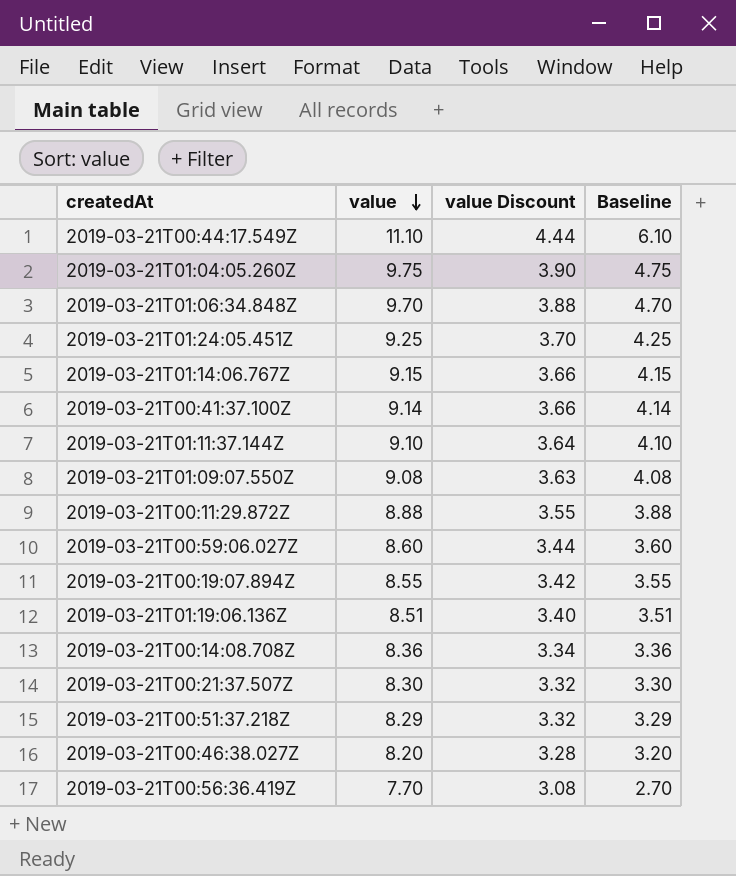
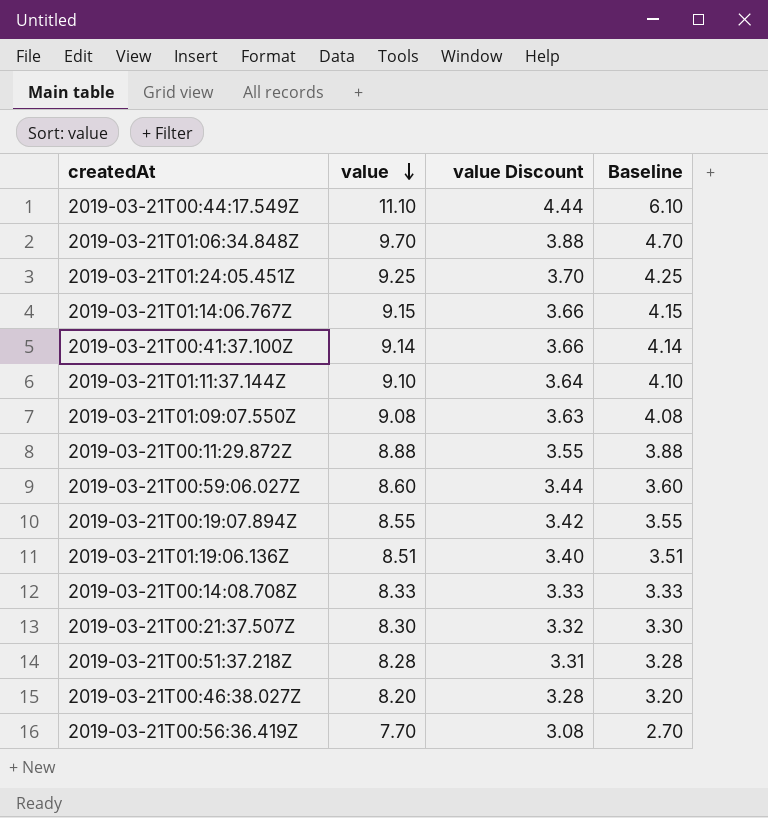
row 2019-03-21T01:04:05.260Z: 9.75 | 3.90 | 4.75 -> none
2019-03-21T00:14:08.708Z | value: 8.36 -> 8.33
2019-03-21T00:14:08.708Z | value Discount: 3.34 -> 3.33
2019-03-21T00:14:08.708Z | Baseline: 3.36 -> 3.33
2019-03-21T00:51:37.218Z | value: 8.29 -> 8.28
2019-03-21T00:51:37.218Z | value Discount: 3.32 -> 3.31
2019-03-21T00:51:37.218Z | Baseline: 3.29 -> 3.28

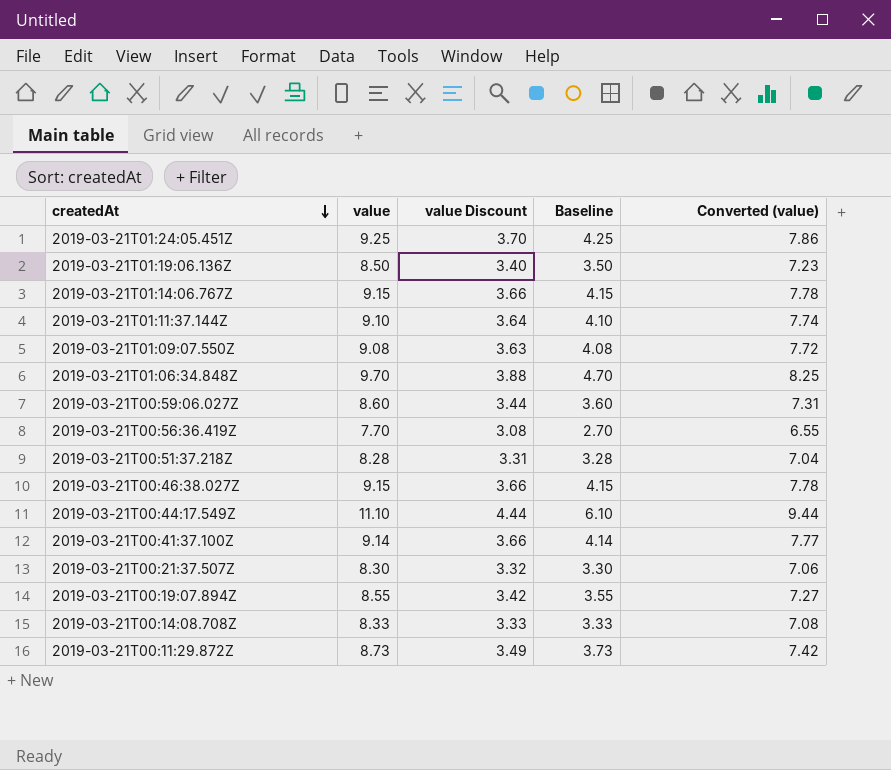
row order: value descending -> createdAt descending
column Converted (value) | formula: none -> [value] * 0.85
2019-03-21T01:19:06.136Z | value: 8.51 -> 8.50
2019-03-21T01:19:06.136Z | Baseline: 3.51 -> 3.50
2019-03-21T00:46:38.027Z | value: 8.20 -> 9.15
2019-03-21T00:46:38.027Z | value Discount: 3.28 -> 3.66
2019-03-21T00:46:38.027Z | Baseline: 3.20 -> 4.15
2019-03-21T00:11:29.872Z | value: 8.88 -> 8.73
2019-03-21T00:11:29.872Z | value Discount: 3.55 -> 3.49
2019-03-21T00:11:29.872Z | Baseline: 3.88 -> 3.73

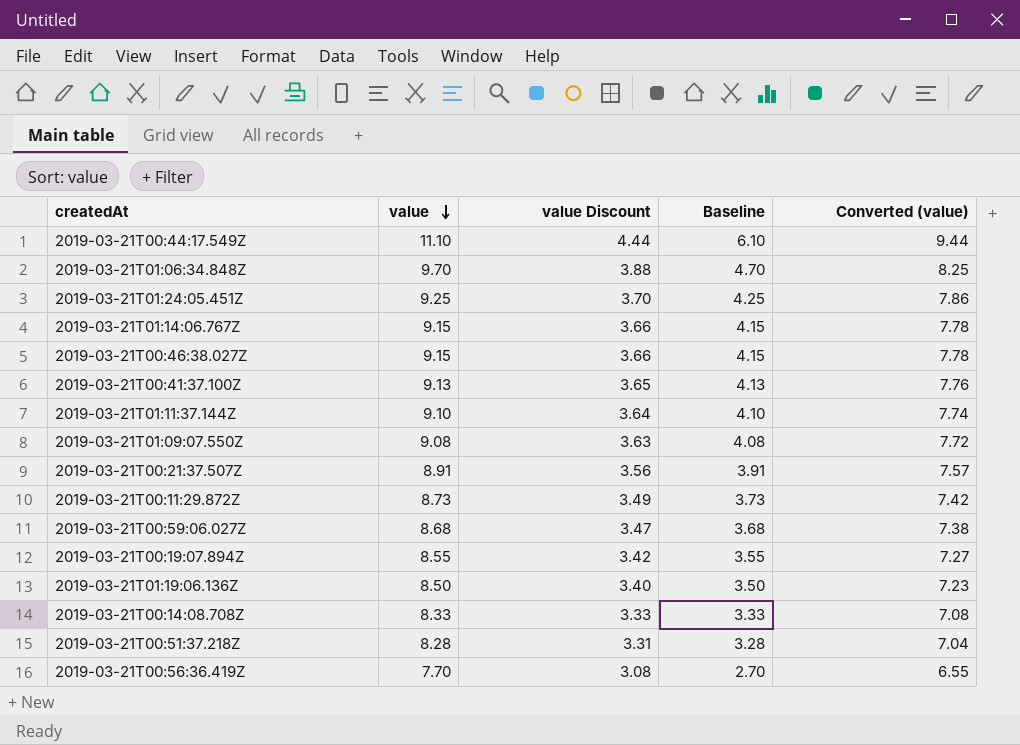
row order: createdAt descending -> value descending
2019-03-21T00:41:37.100Z | value: 9.14 -> 9.13
2019-03-21T00:41:37.100Z | value Discount: 3.66 -> 3.65
2019-03-21T00:41:37.100Z | Baseline: 4.14 -> 4.13
2019-03-21T00:41:37.100Z | Converted (value): 7.77 -> 7.76
2019-03-21T00:21:37.507Z | value: 8.30 -> 8.91
2019-03-21T00:21:37.507Z | value Discount: 3.32 -> 3.56
2019-03-21T00:21:37.507Z | Baseline: 3.30 -> 3.91
2019-03-21T00:21:37.507Z | Converted (value): 7.06 -> 7.57
2019-03-21T00:59:06.027Z | value: 8.60 -> 8.68
2019-03-21T00:59:06.027Z | value Discount: 3.44 -> 3.47
2019-03-21T00:59:06.027Z | Baseline: 3.60 -> 3.68
2019-03-21T00:59:06.027Z | Converted (value): 7.31 -> 7.38

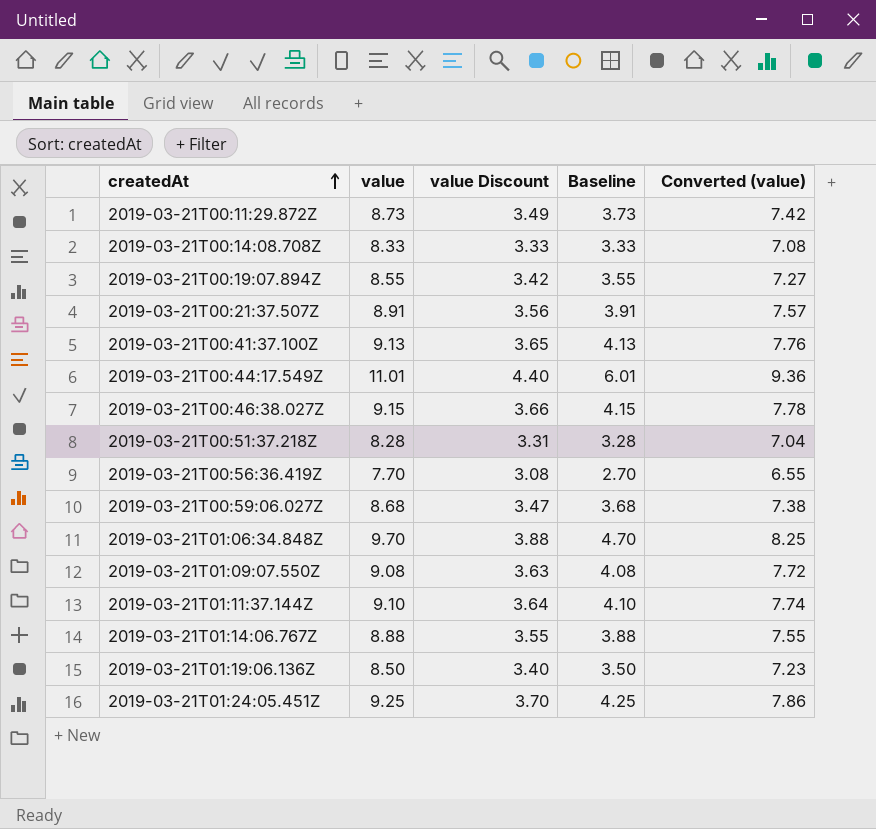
row order: value descending -> createdAt ascending
2019-03-21T00:44:17.549Z | value: 11.10 -> 11.01
2019-03-21T00:44:17.549Z | value Discount: 4.44 -> 4.40
2019-03-21T00:44:17.549Z | Baseline: 6.10 -> 6.01
2019-03-21T00:44:17.549Z | Converted (value): 9.44 -> 9.36
2019-03-21T01:14:06.767Z | value: 9.15 -> 8.88
2019-03-21T01:14:06.767Z | value Discount: 3.66 -> 3.55
2019-03-21T01:14:06.767Z | Baseline: 4.15 -> 3.88
2019-03-21T01:14:06.767Z | Converted (value): 7.78 -> 7.55

